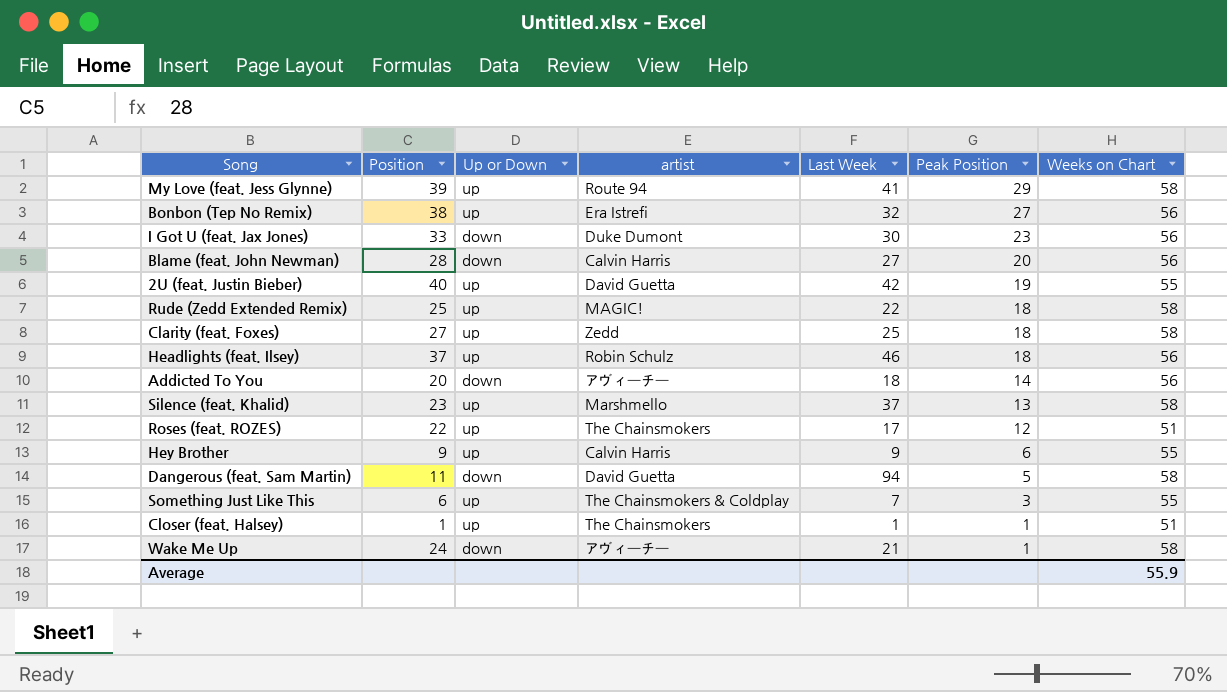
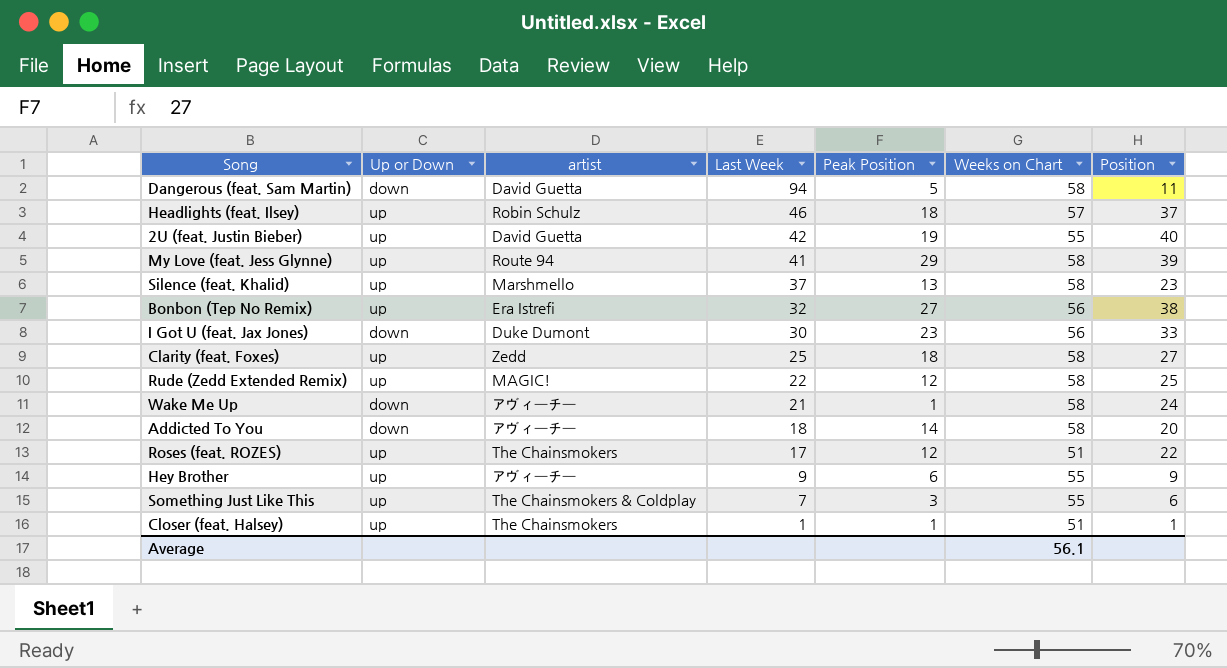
row order: Peak Position descending -> Last Week descending
column Position | position: 2 -> 7
row Blame (feat. John Newman): 28 | down | Calvin Harris | 27 | 20 | 56 -> none
Headlights (feat. Ilsey) | Weeks on Chart: 56 -> 57
Rude (Zedd Extended Remix) | Peak Position: 18 -> 12
Addicted To You | Weeks on Chart: 56 -> 58
Hey Brother | artist: Calvin Harris -> アヴィーチー
Average | Weeks on Chart: 55.9 -> 56.1

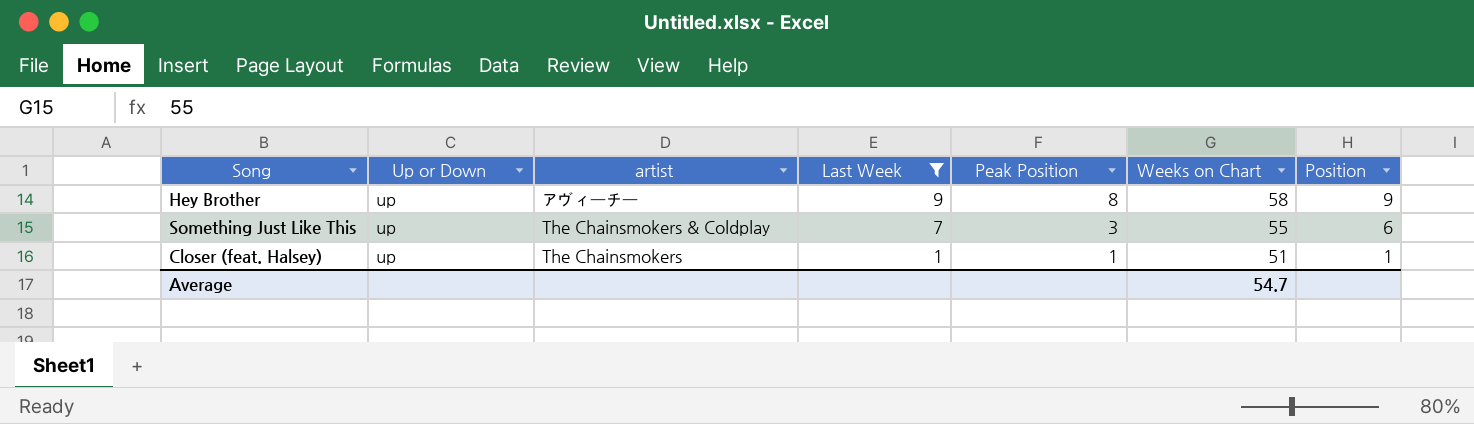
filter: none -> Last Week <= 9
Hey Brother | Peak Position: 6 -> 8
Hey Brother | Weeks on Chart: 55 -> 58
Average | Weeks on Chart: 56.1 -> 54.7

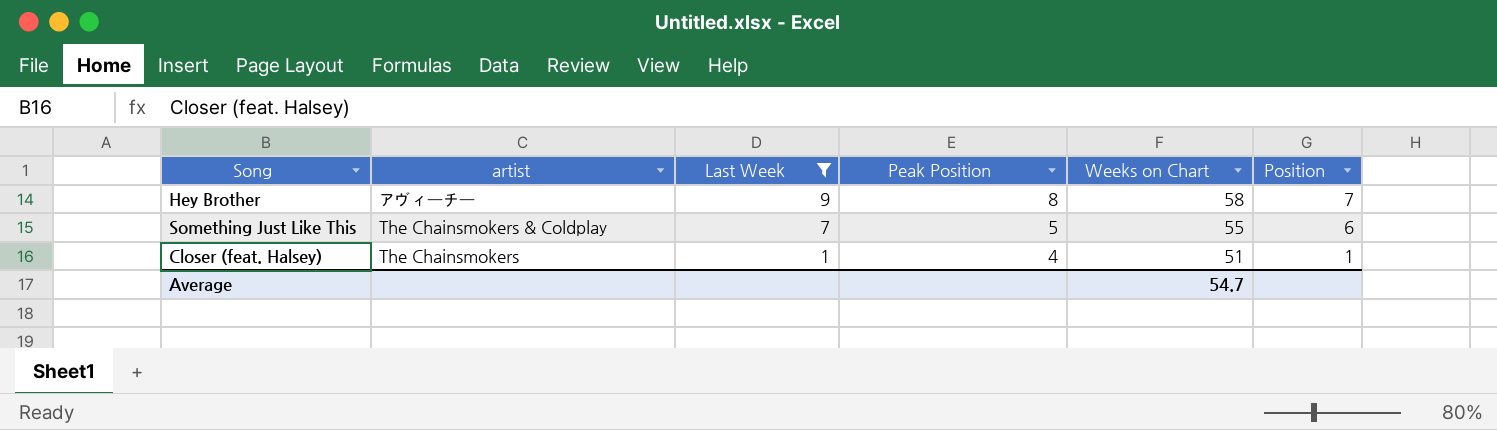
column Up or Down | position: 2 -> none
Hey Brother | Position: 9 -> 7
Something Just Like This | Peak Position: 3 -> 5
Closer (feat. Halsey) | Peak Position: 1 -> 4

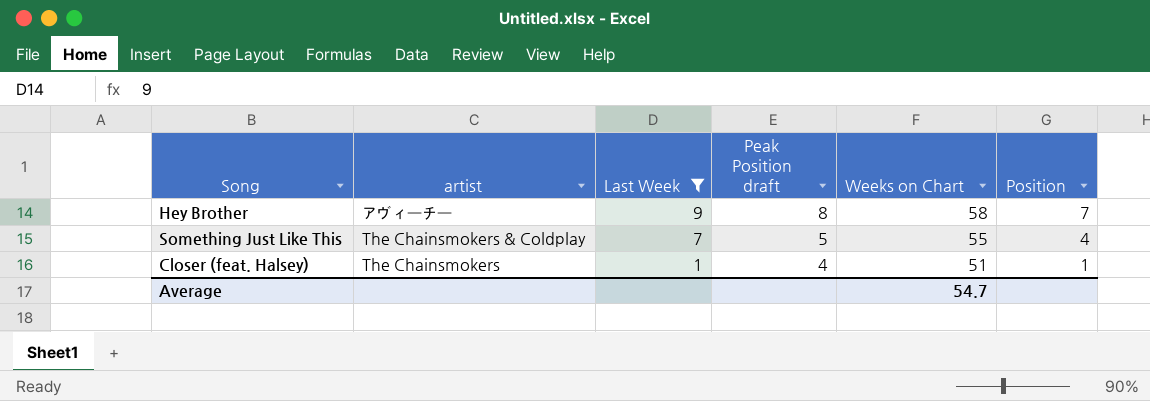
column name: Peak Position -> Peak Position draft
Something Just Like This | Position: 6 -> 4

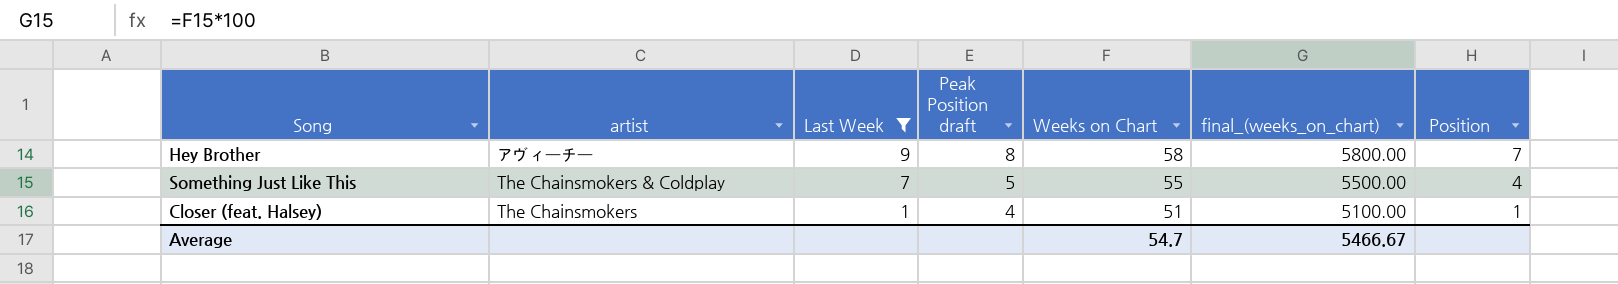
column final_(weeks_on_chart) | formula: none -> [Weeks on Chart] * 100

